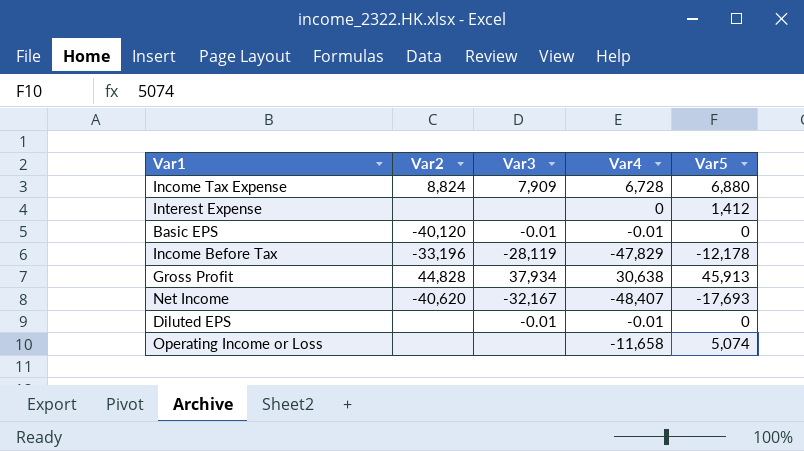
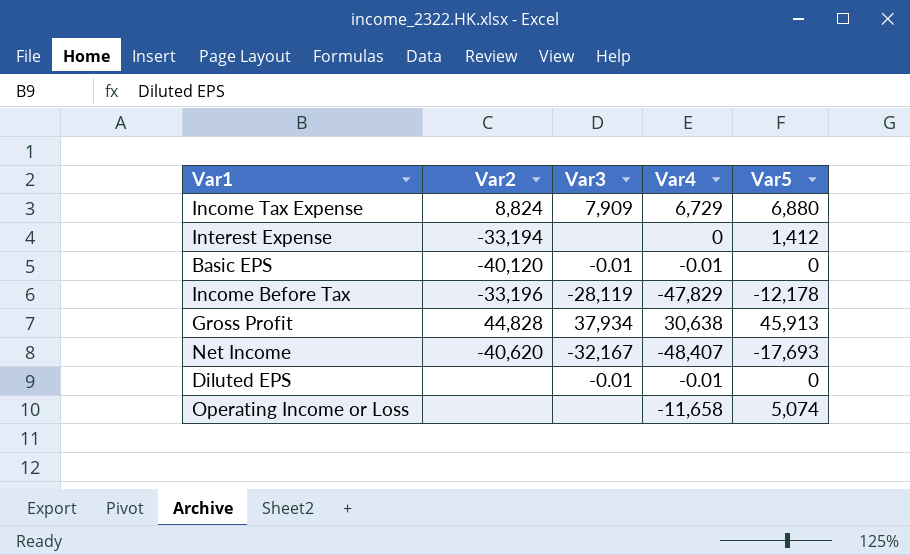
Income Tax Expense | Var4: 6,728 -> 6,729
Interest Expense | Var2: none -> -33,194

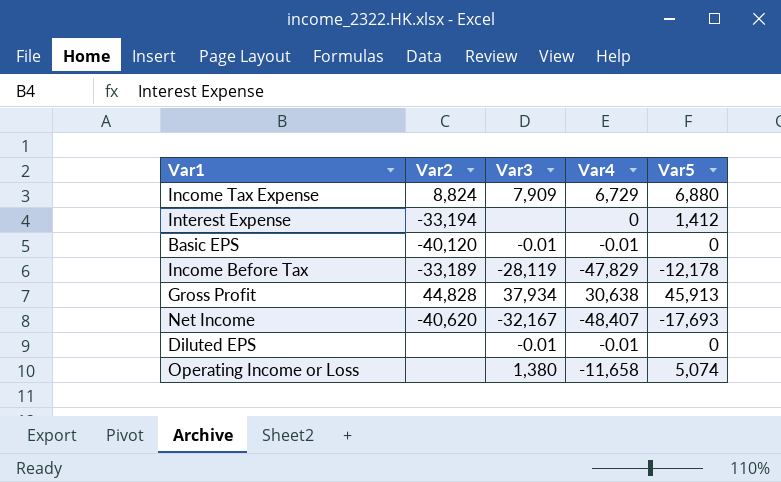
Income Before Tax | Var2: -33,196 -> -33,189
Operating Income or Loss | Var3: none -> 1,380

